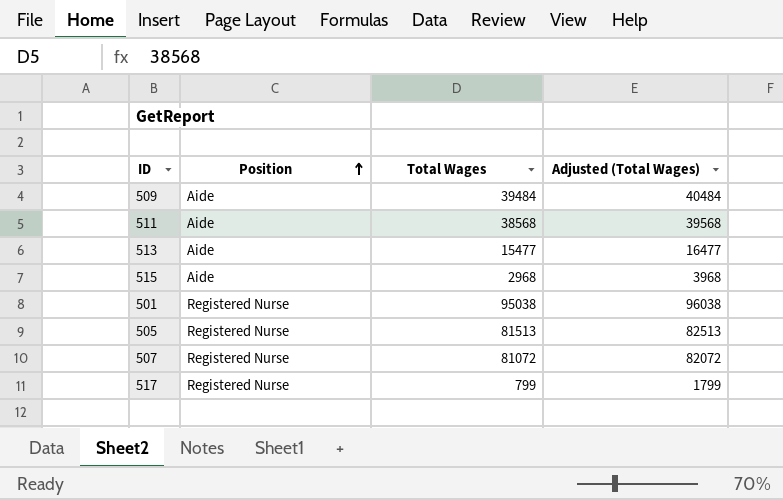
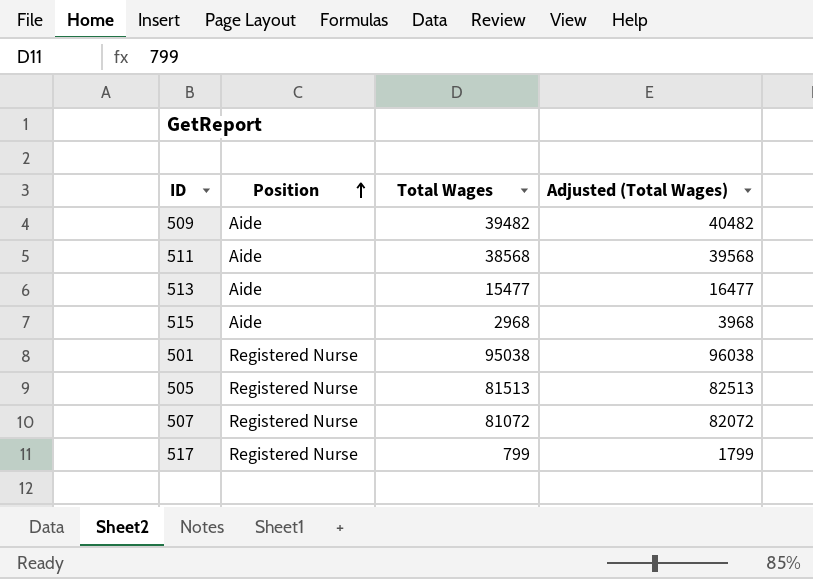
509 | Total Wages: 39484 -> 39482
509 | Adjusted (Total Wages): 40484 -> 40482

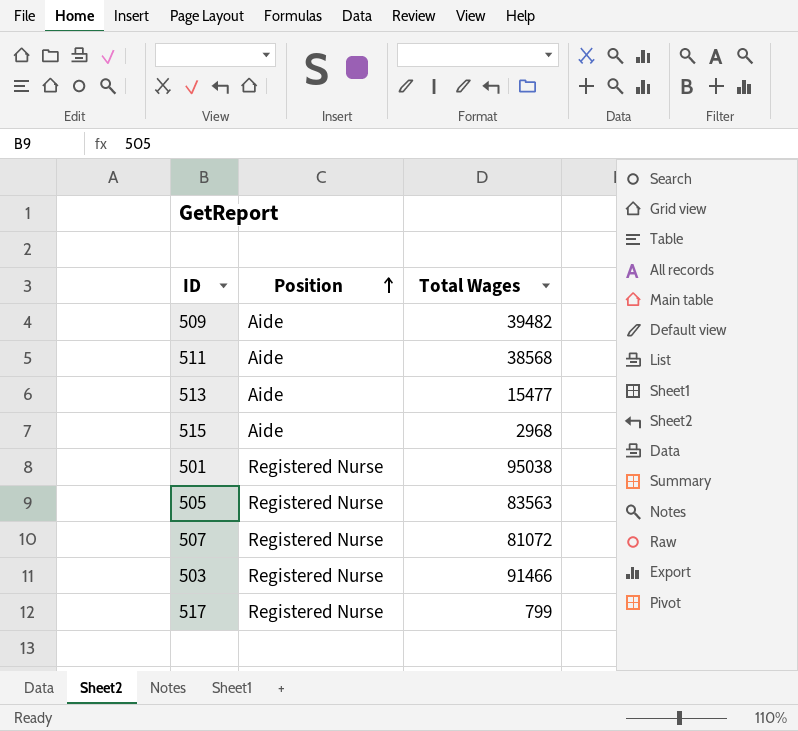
column Adjusted (Total Wages) | formula: [Total Wages] + 1000 -> none
505 | Total Wages: 81513 -> 83563
row 503: none -> Registered Nurse | 91466

